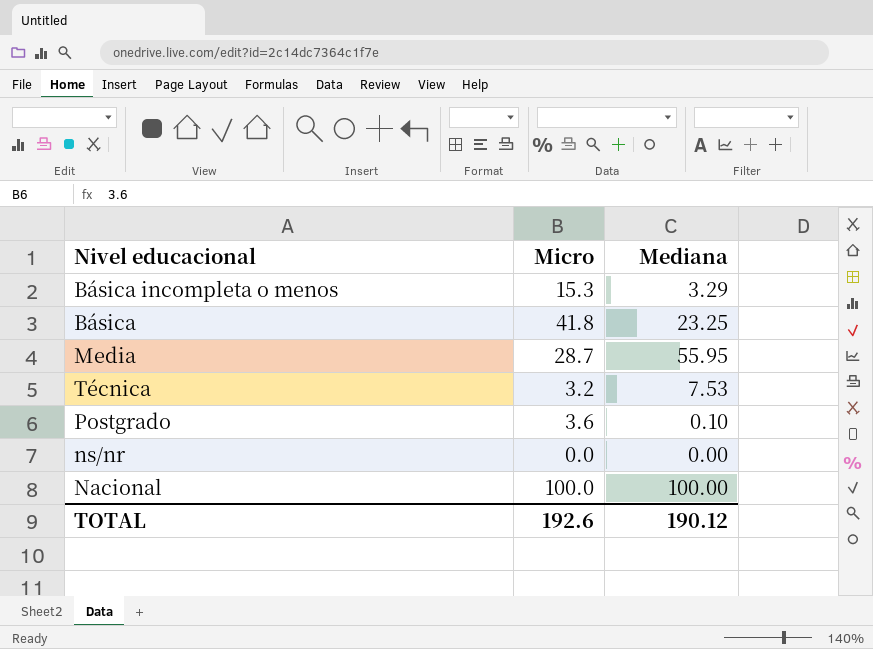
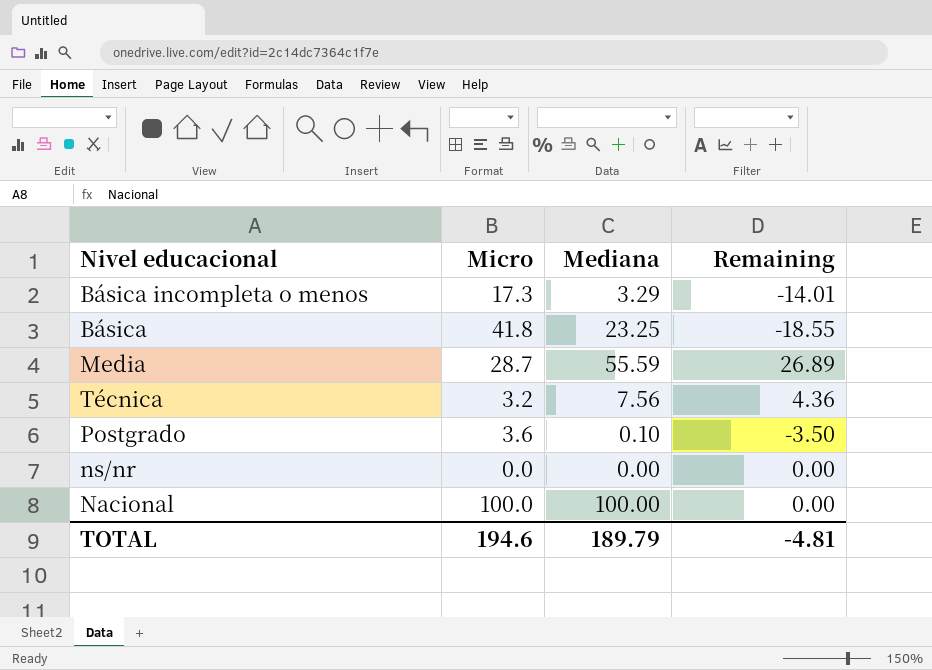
column Remaining | formula: none -> [Mediana] - [Micro]
Básica incompleta o menos | Micro: 15.3 -> 17.3
Media | Mediana: 55.95 -> 55.59
Técnica | Mediana: 7.53 -> 7.56
TOTAL | Micro: 192.6 -> 194.6
TOTAL | Mediana: 190.12 -> 189.79

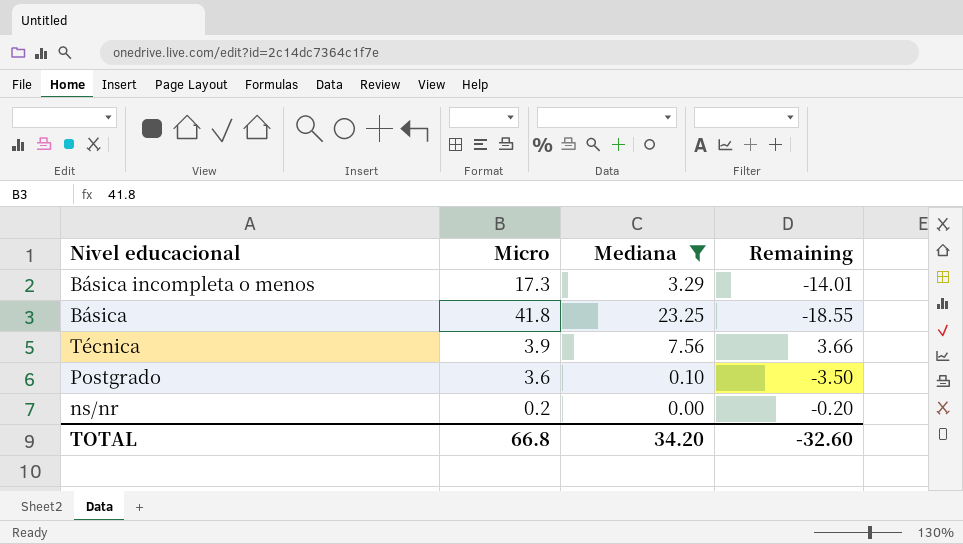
filter: none -> Mediana <= 23.25
Técnica | Micro: 3.2 -> 3.9
Técnica | Remaining: 4.36 -> 3.66
ns/nr | Micro: 0.0 -> 0.2
ns/nr | Remaining: 0.00 -> -0.20
TOTAL | Micro: 194.6 -> 66.8
TOTAL | Mediana: 189.79 -> 34.20
TOTAL | Remaining: -4.81 -> -32.60

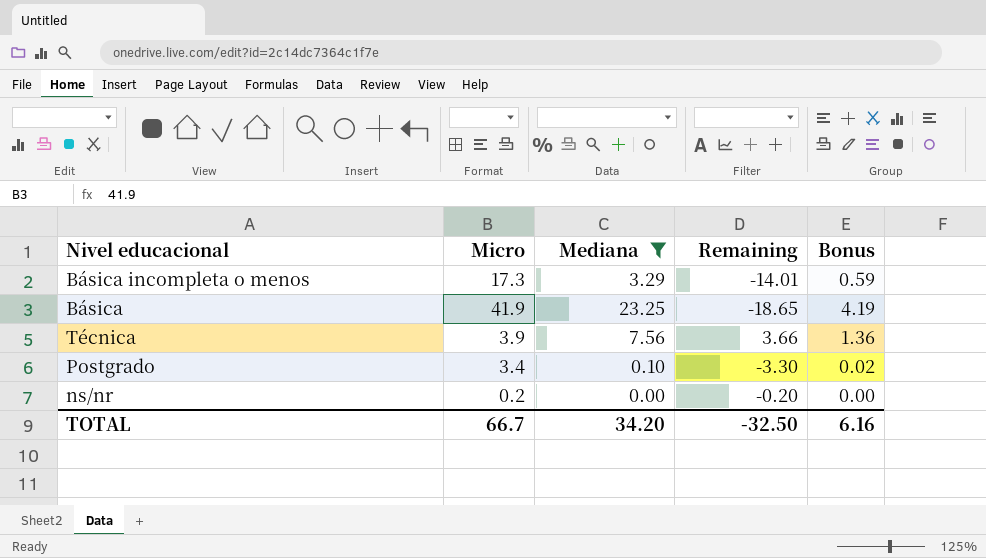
column Bonus | formula: none -> [Mediana] * 0.18
Básica | Micro: 41.8 -> 41.9
Básica | Remaining: -18.55 -> -18.65
Postgrado | Micro: 3.6 -> 3.4
Postgrado | Remaining: -3.50 -> -3.30
TOTAL | Micro: 66.8 -> 66.7
TOTAL | Remaining: -32.60 -> -32.50

